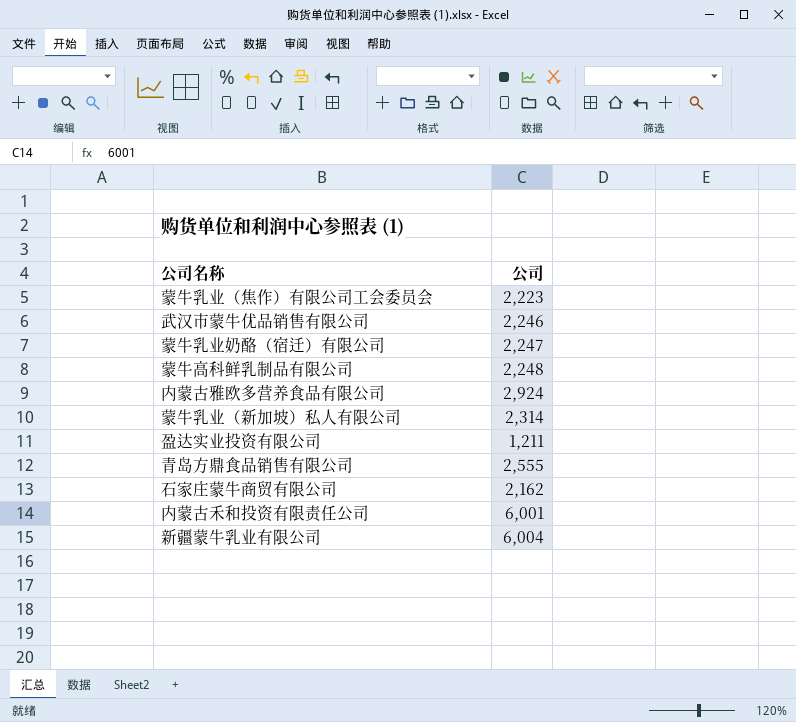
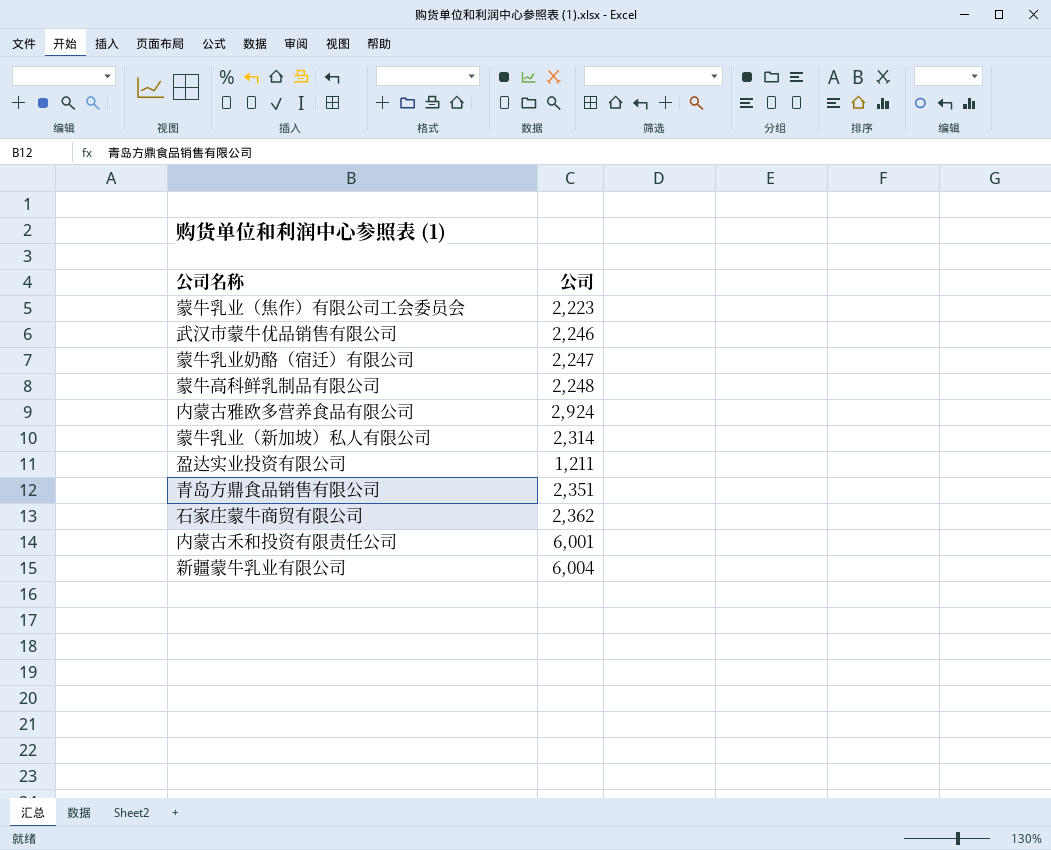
青岛方鼎食品销售有限公司 | 公司: 2,555 -> 2,351
石家庄蒙牛商贸有限公司 | 公司: 2,162 -> 2,362

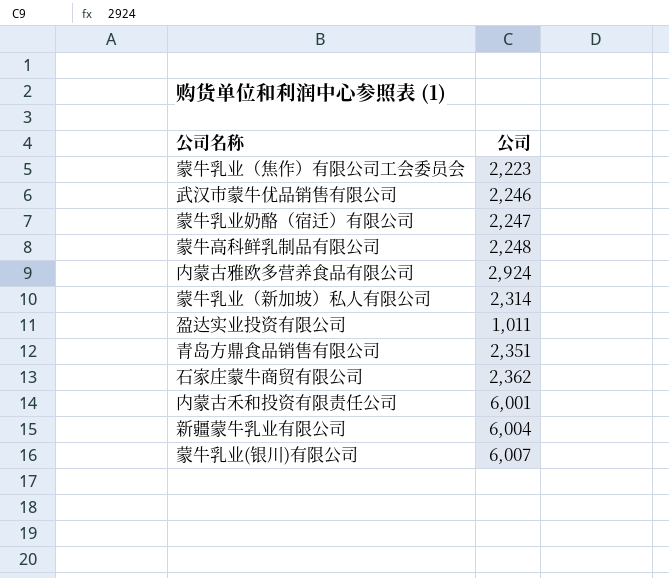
盈达实业投资有限公司 | 公司: 1,211 -> 1,011
row 蒙牛乳业(银川)有限公司: none -> 6,007

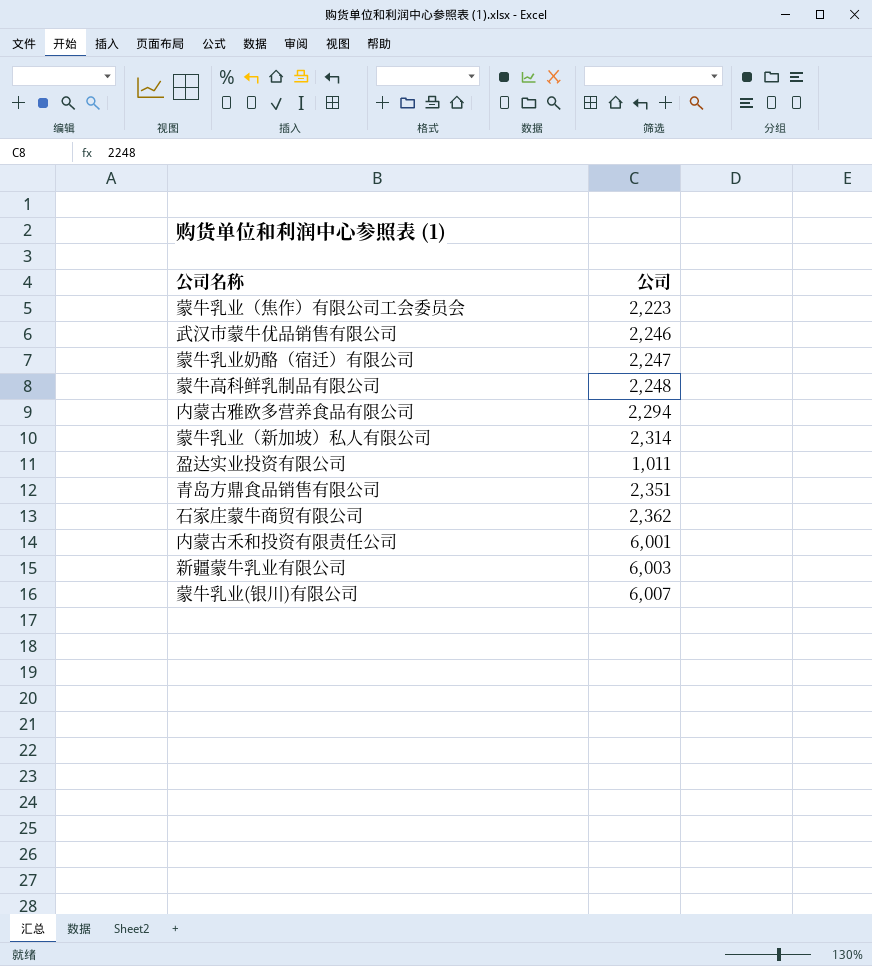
内蒙古雅欧多营养食品有限公司 | 公司: 2,924 -> 2,294
新疆蒙牛乳业有限公司 | 公司: 6,004 -> 6,003

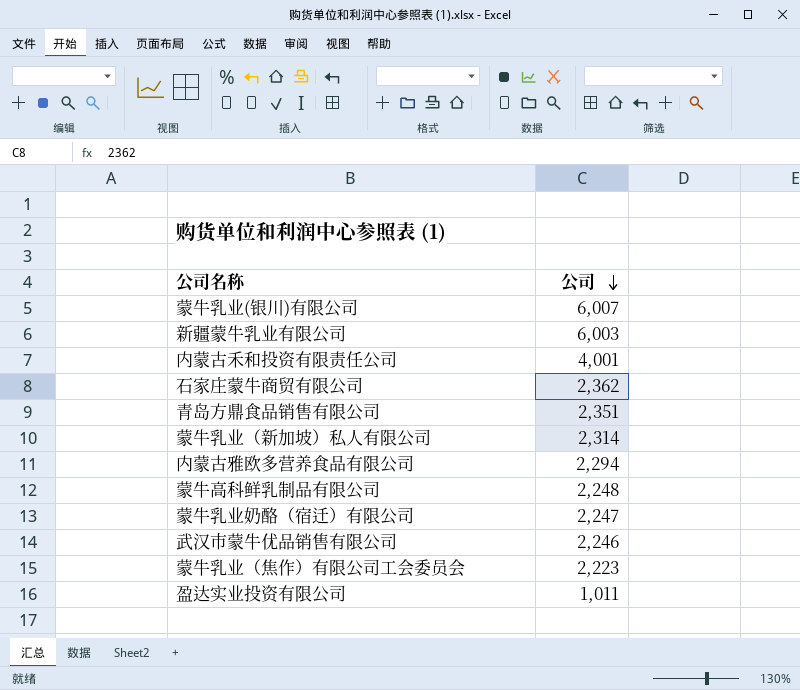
row order: none -> 公司 descending
内蒙古禾和投资有限责任公司 | 公司: 6,001 -> 4,001

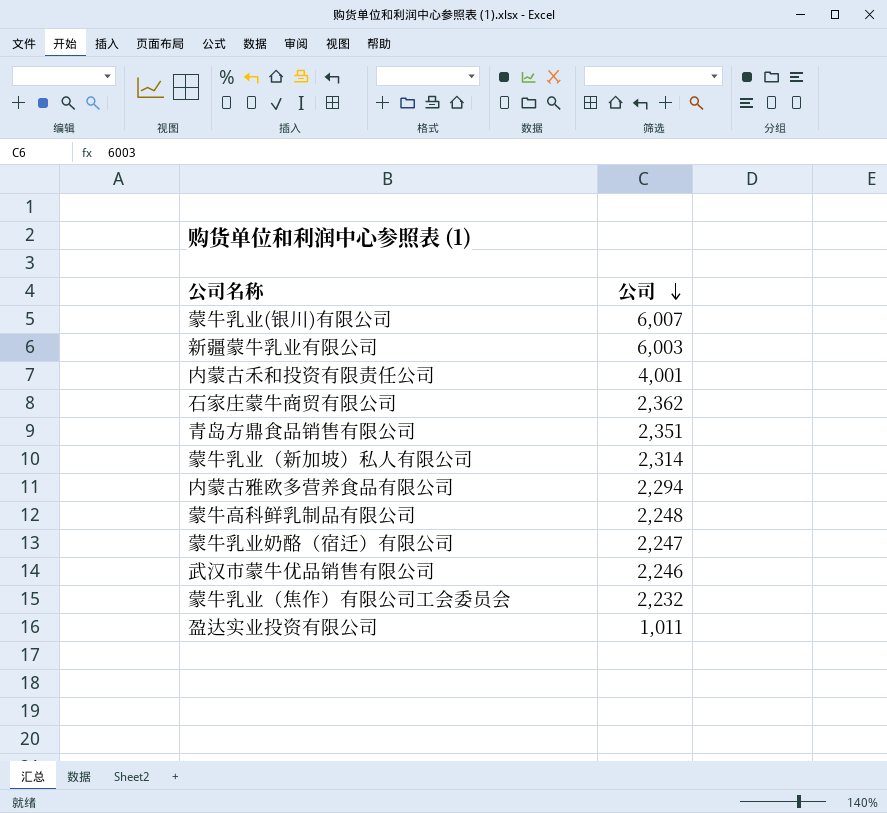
蒙牛乳业（焦作）有限公司工会委员会 | 公司: 2,223 -> 2,232

